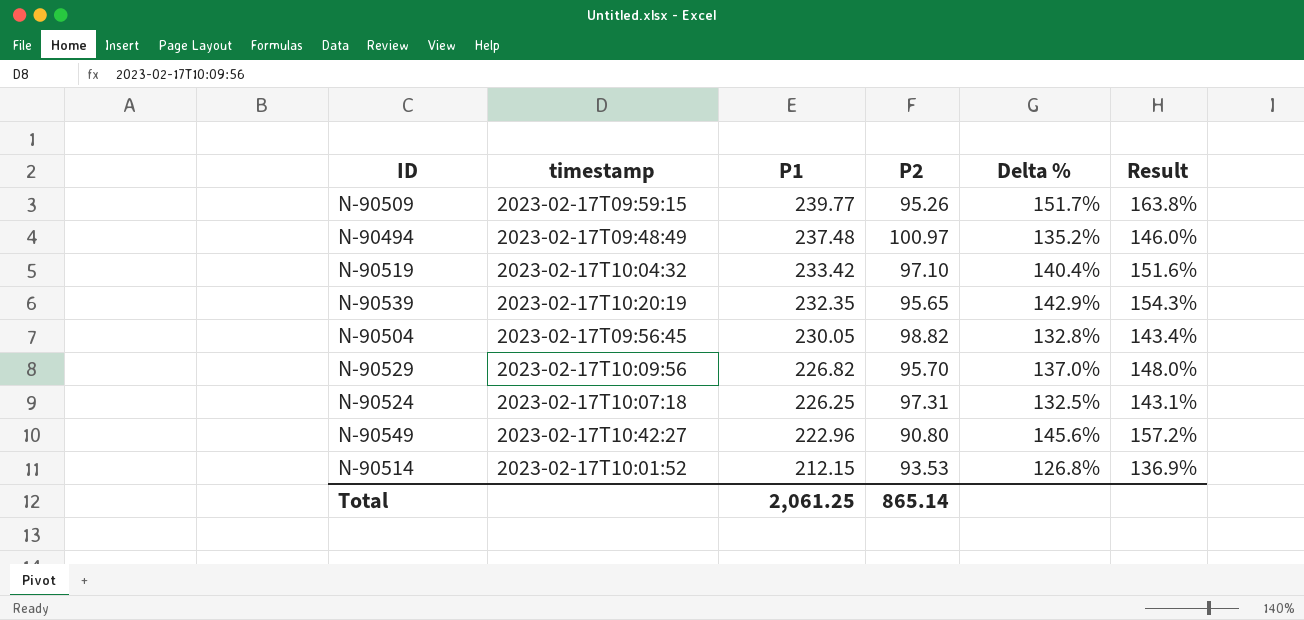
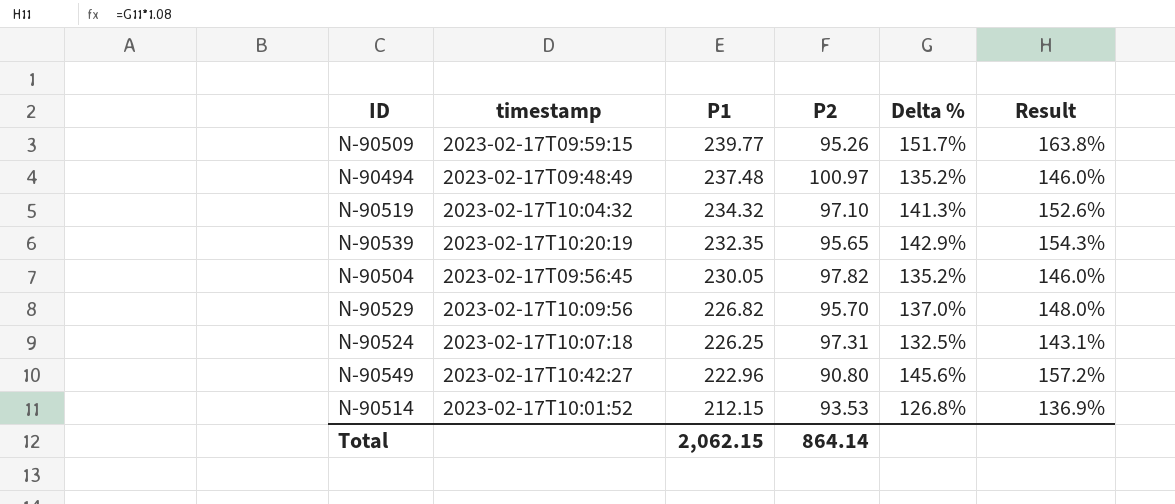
N-90519 | P1: 233.42 -> 234.32
N-90519 | Delta %: 140.4% -> 141.3%
N-90519 | Result: 151.6% -> 152.6%
N-90504 | P2: 98.82 -> 97.82
N-90504 | Delta %: 132.8% -> 135.2%
N-90504 | Result: 143.4% -> 146.0%
Total | P1: 2,061.25 -> 2,062.15
Total | P2: 865.14 -> 864.14

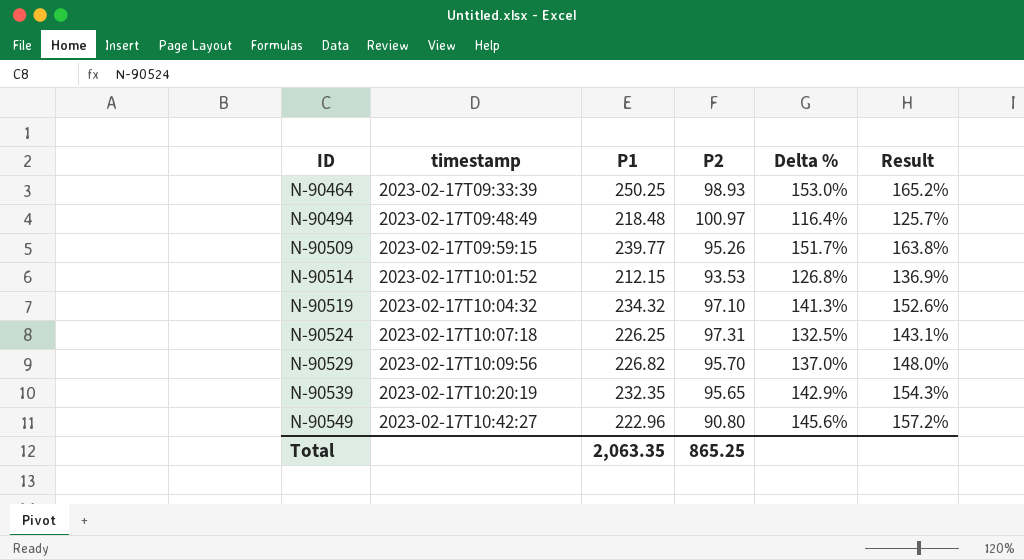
row order: P1 descending -> ID ascending
row N-90504: 2023-02-17T09:56:45 | 230.05 | 97.82 | 135.2% | 146.0% -> none
row N-90464: none -> 2023-02-17T09:33:39 | 250.25 | 98.93 | 153.0% | 165.2%
N-90494 | P1: 237.48 -> 218.48
N-90494 | Delta %: 135.2% -> 116.4%
N-90494 | Result: 146.0% -> 125.7%
Total | P1: 2,062.15 -> 2,063.35
Total | P2: 864.14 -> 865.25

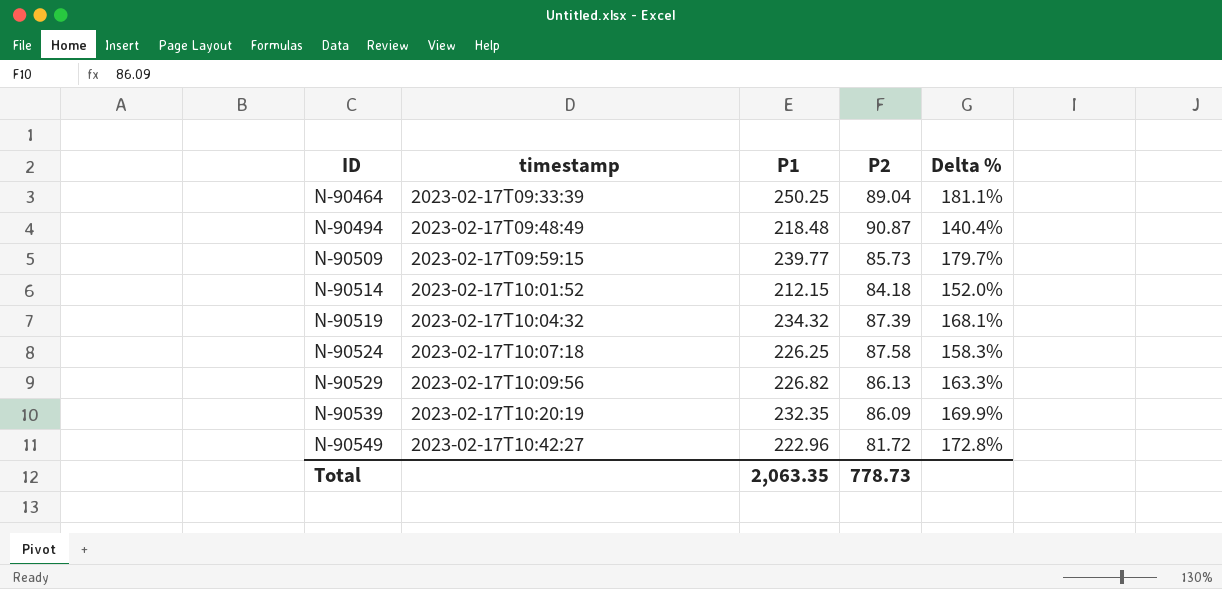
column Result | formula: [Delta %] * 1.08 -> none
N-90464 | P2: 98.93 -> 89.04
N-90464 | Delta %: 153.0% -> 181.1%
N-90494 | P2: 100.97 -> 90.87
N-90494 | Delta %: 116.4% -> 140.4%
N-90509 | P2: 95.26 -> 85.73
N-90509 | Delta %: 151.7% -> 179.7%
N-90514 | P2: 93.53 -> 84.18
N-90514 | Delta %: 126.8% -> 152.0%
N-90519 | P2: 97.10 -> 87.39
N-90519 | Delta %: 141.3% -> 168.1%
N-90524 | P2: 97.31 -> 87.58
N-90524 | Delta %: 132.5% -> 158.3%
N-90529 | P2: 95.70 -> 86.13
N-90529 | Delta %: 137.0% -> 163.3%
N-90539 | P2: 95.65 -> 86.09
N-90539 | Delta %: 142.9% -> 169.9%
N-90549 | P2: 90.80 -> 81.72
N-90549 | Delta %: 145.6% -> 172.8%
Total | P2: 865.25 -> 778.73

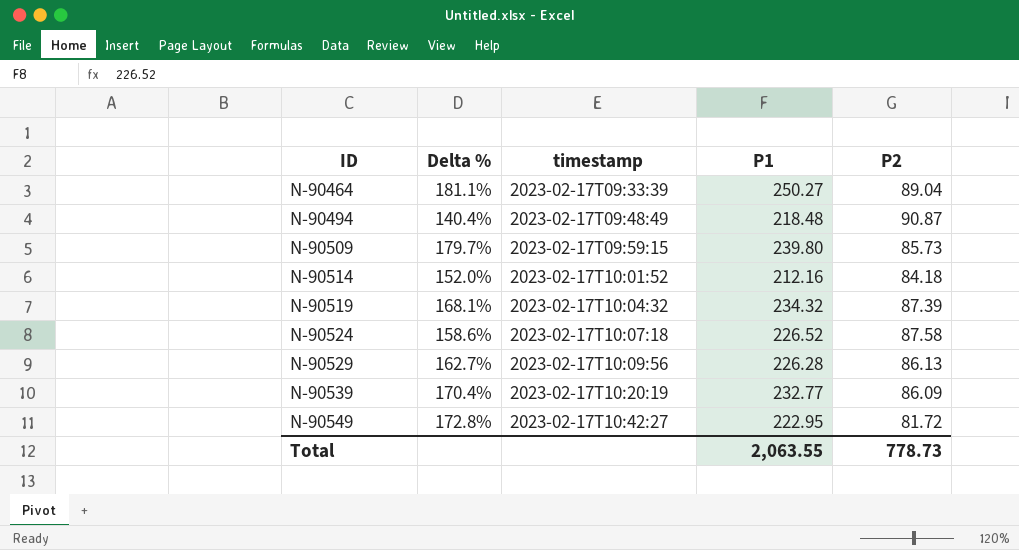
column Delta % | position: 5 -> 2
N-90464 | P1: 250.25 -> 250.27
N-90509 | P1: 239.77 -> 239.80
N-90514 | P1: 212.15 -> 212.16
N-90524 | Delta %: 158.3% -> 158.6%
N-90524 | P1: 226.25 -> 226.52
N-90529 | Delta %: 163.3% -> 162.7%
N-90529 | P1: 226.82 -> 226.28
N-90539 | Delta %: 169.9% -> 170.4%
N-90539 | P1: 232.35 -> 232.77
N-90549 | P1: 222.96 -> 222.95
Total | P1: 2,063.35 -> 2,063.55

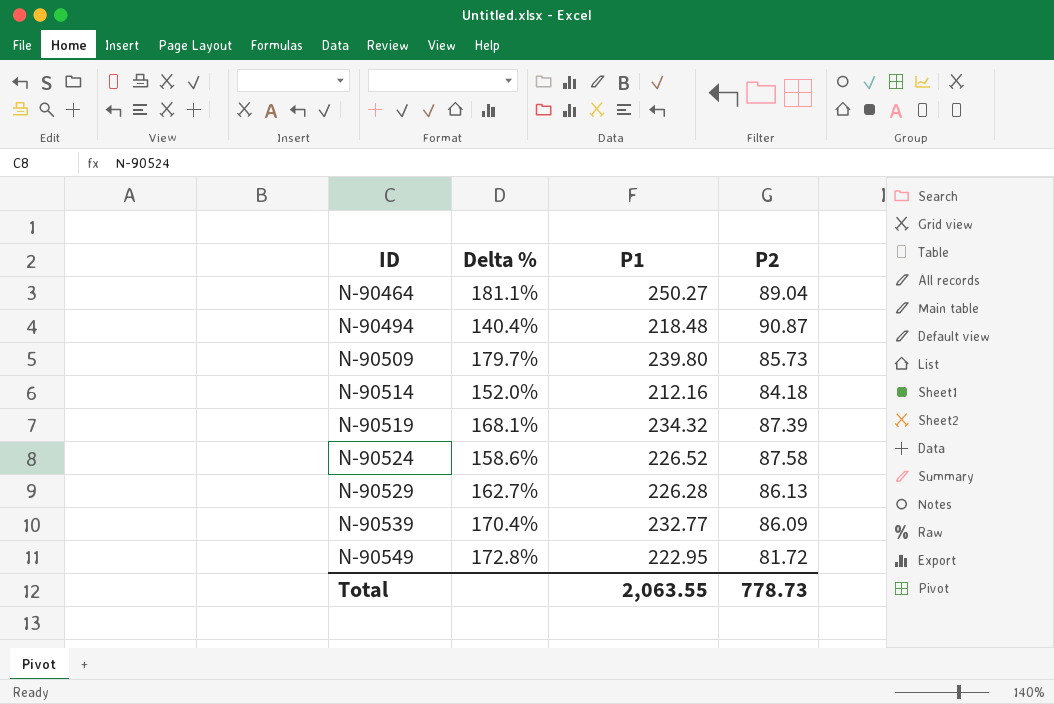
column timestamp | position: 3 -> none

